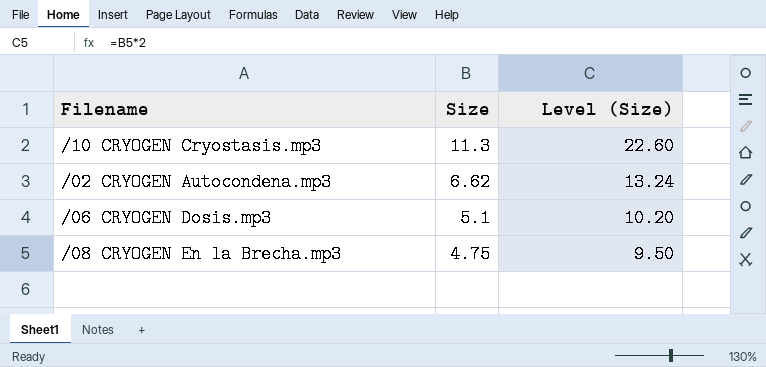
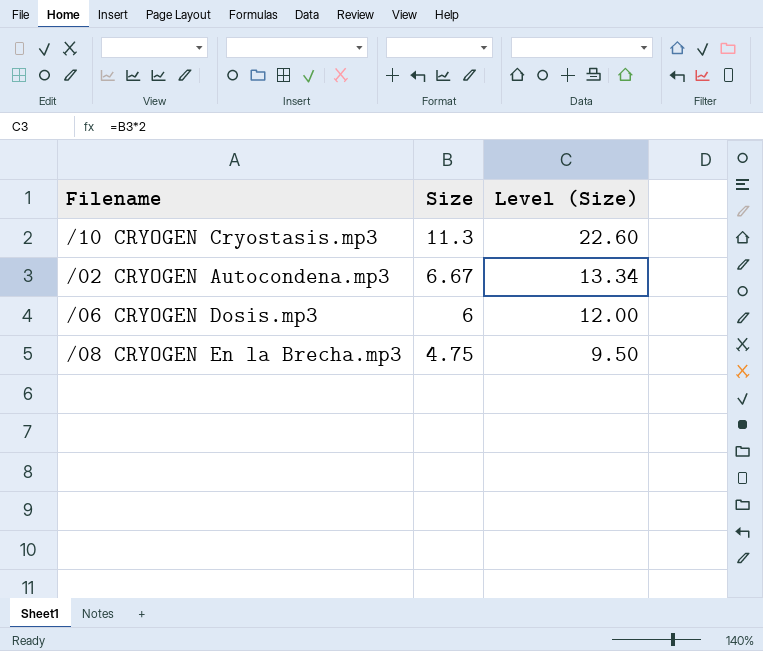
/02 CRYOGEN Autocondena.mp3 | Size: 6.62 -> 6.67
/02 CRYOGEN Autocondena.mp3 | Level (Size): 13.24 -> 13.34
/06 CRYOGEN Dosis.mp3 | Size: 5.1 -> 6
/06 CRYOGEN Dosis.mp3 | Level (Size): 10.20 -> 12.00

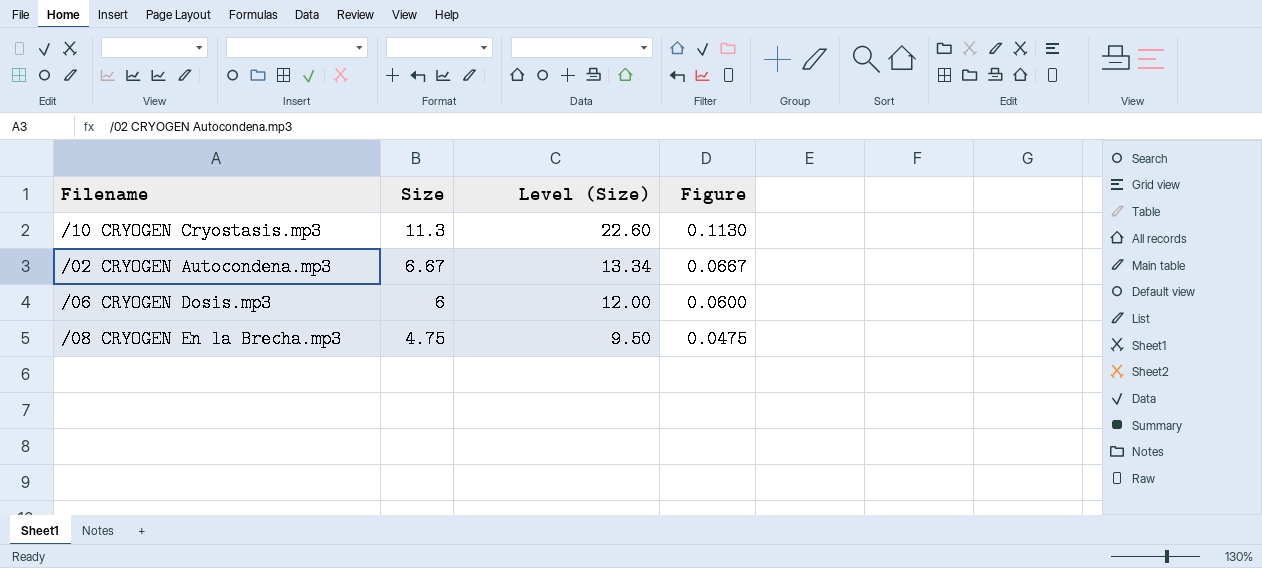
column Figure | formula: none -> [Size] * 0.01

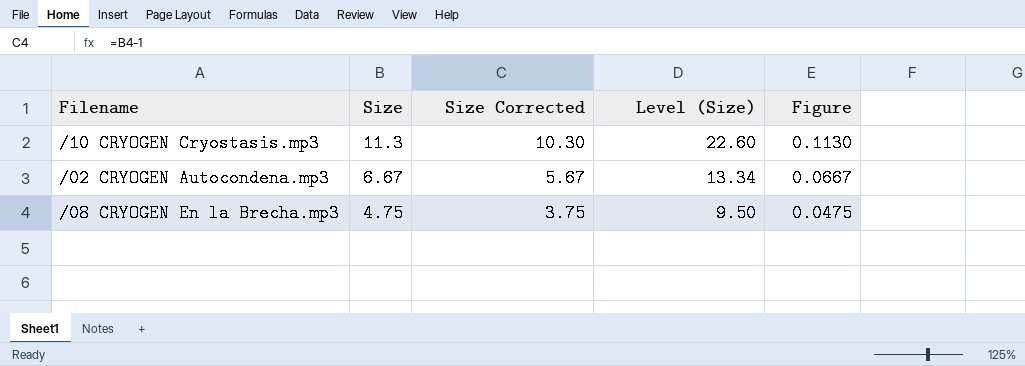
column Size Corrected | formula: none -> [Size] - 1
row /06 CRYOGEN Dosis.mp3: 6 | 12.00 | 0.0600 -> none

